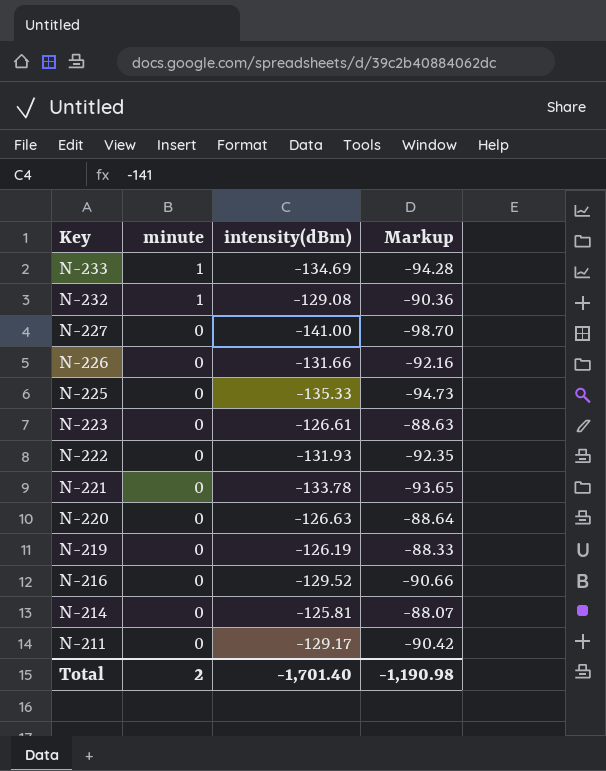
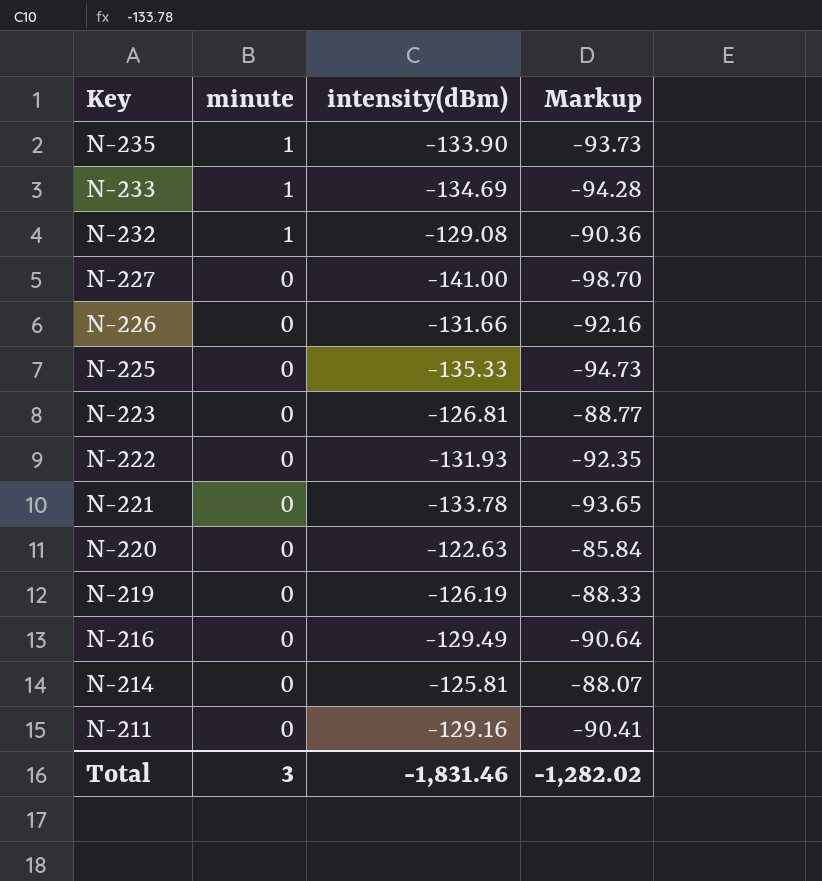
row N-235: none -> 1 | -133.90 | -93.73
N-223 | intensity(dBm): -126.61 -> -126.81
N-223 | Markup: -88.63 -> -88.77
N-220 | intensity(dBm): -126.63 -> -122.63
N-220 | Markup: -88.64 -> -85.84
N-216 | intensity(dBm): -129.52 -> -129.49
N-216 | Markup: -90.66 -> -90.64
N-211 | intensity(dBm): -129.17 -> -129.16
N-211 | Markup: -90.42 -> -90.41
Total | minute: 2 -> 3
Total | intensity(dBm): -1,701.40 -> -1,831.46
Total | Markup: -1,190.98 -> -1,282.02

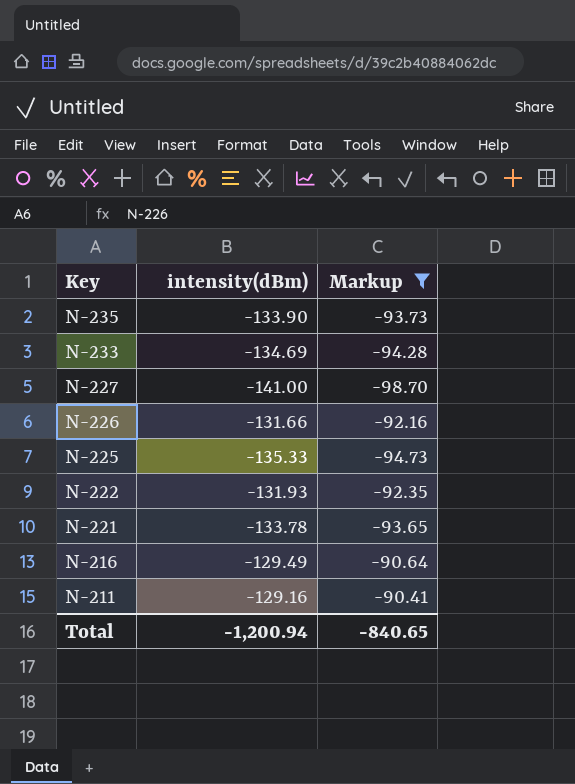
filter: none -> Markup <= -90.41
column minute | position: 2 -> none
Total | intensity(dBm): -1,831.46 -> -1,200.94
Total | Markup: -1,282.02 -> -840.65

